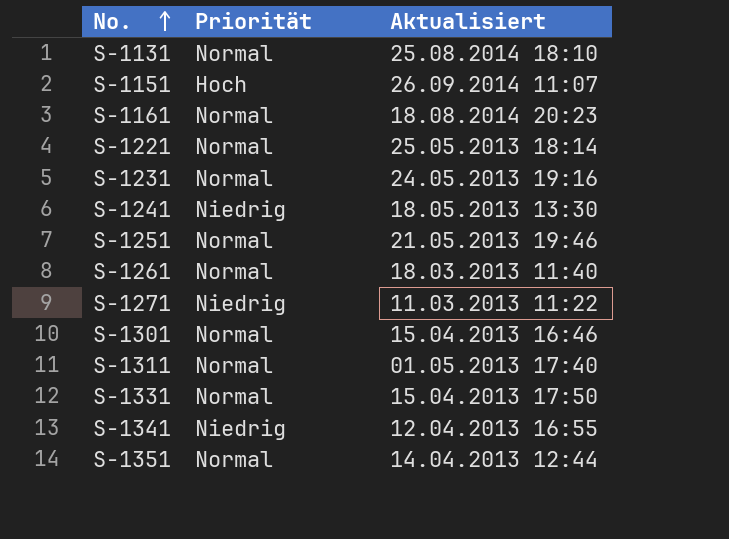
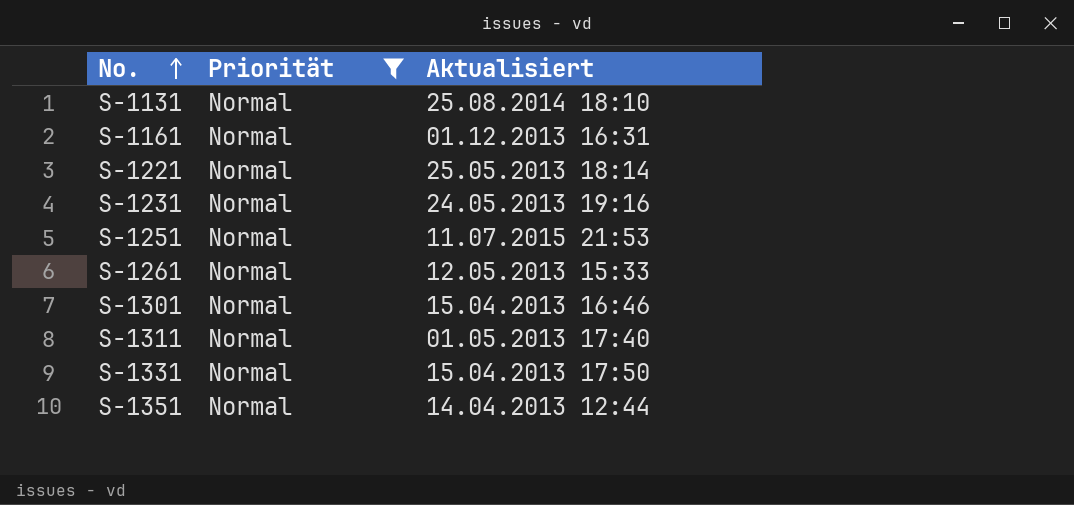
filter: none -> Priorität = Normal
S-1161 | Aktualisiert: 18.08.2014 20:23 -> 01.12.2013 16:31
S-1251 | Aktualisiert: 21.05.2013 19:46 -> 11.07.2015 21:53
S-1261 | Aktualisiert: 18.03.2013 11:40 -> 12.05.2013 15:33

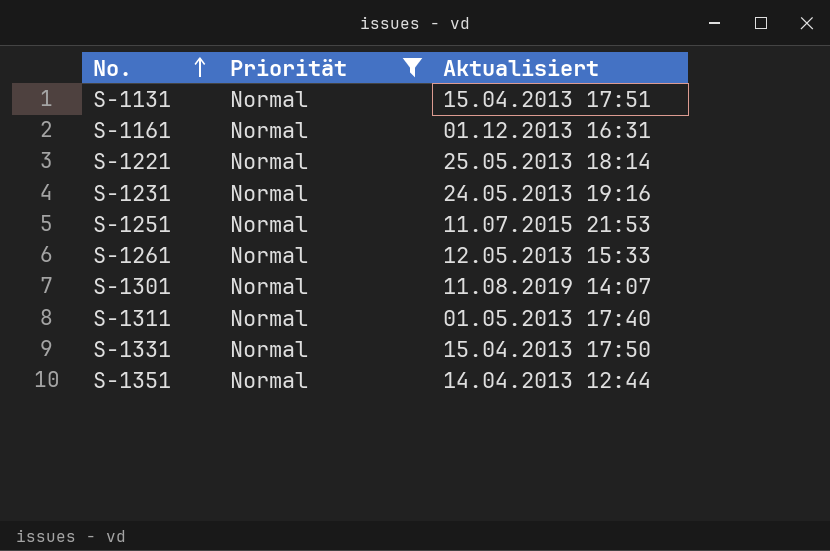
S-1131 | Aktualisiert: 25.08.2014 18:10 -> 15.04.2013 17:51
S-1301 | Aktualisiert: 15.04.2013 16:46 -> 11.08.2019 14:07

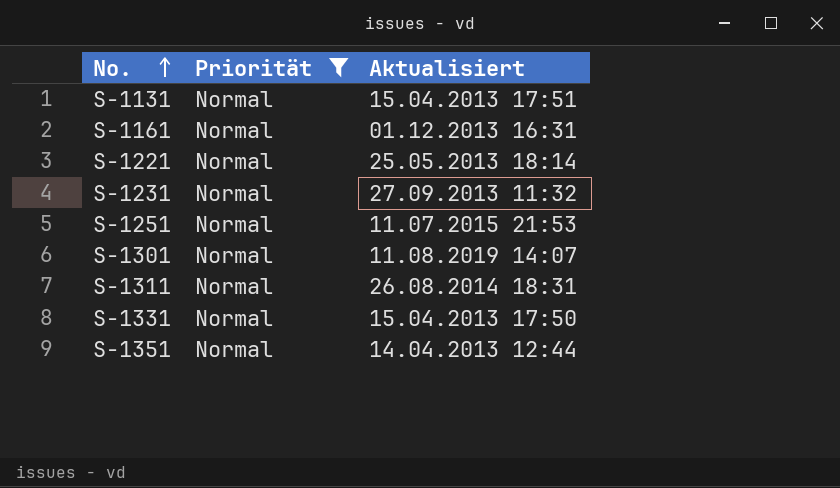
row S-1261: Normal | 12.05.2013 15:33 -> none
S-1231 | Aktualisiert: 24.05.2013 19:16 -> 27.09.2013 11:32
S-1311 | Aktualisiert: 01.05.2013 17:40 -> 26.08.2014 18:31

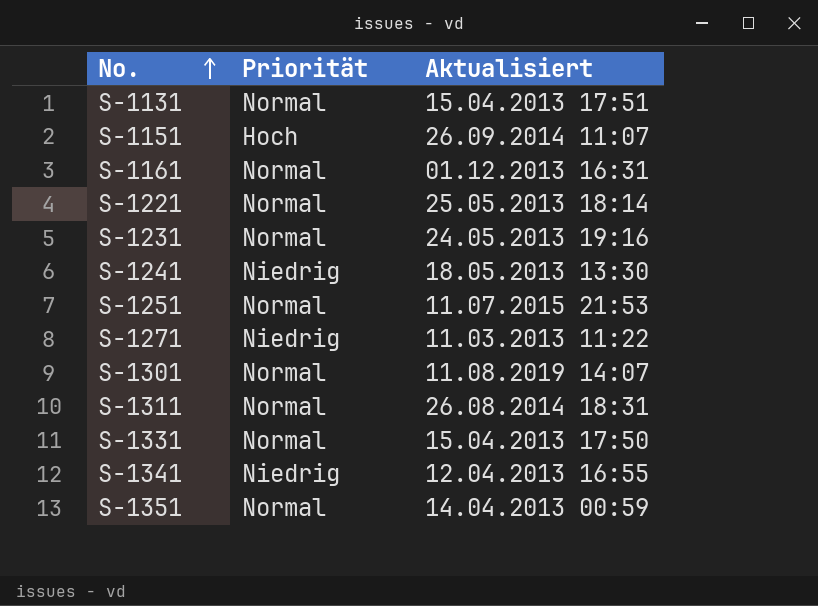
filter: Priorität = Normal -> none
S-1231 | Aktualisiert: 27.09.2013 11:32 -> 24.05.2013 19:16
S-1351 | Aktualisiert: 14.04.2013 12:44 -> 14.04.2013 00:59

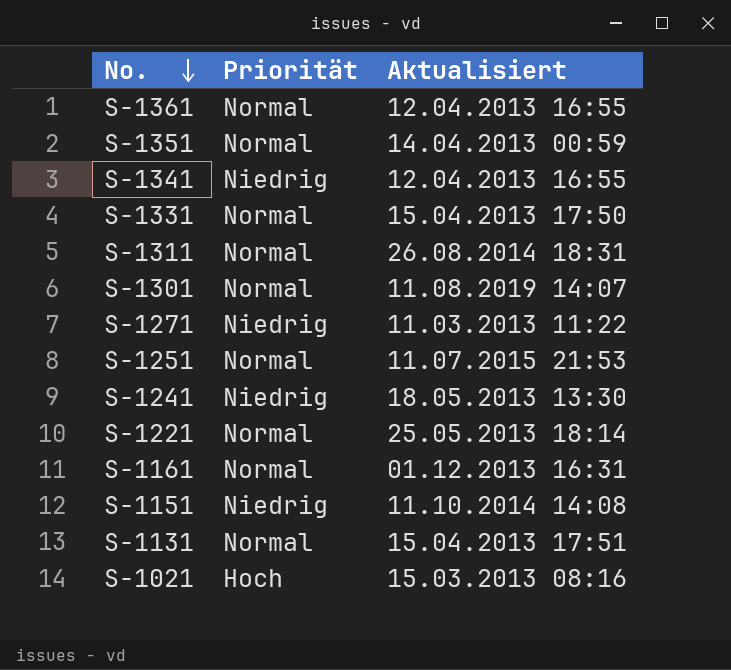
row order: No. ascending -> No. descending
row S-1231: Normal | 24.05.2013 19:16 -> none
row S-1361: none -> Normal | 12.04.2013 16:55
S-1151 | Priorität: Hoch -> Niedrig
S-1151 | Aktualisiert: 26.09.2014 11:07 -> 11.10.2014 14:08
row S-1021: none -> Hoch | 15.03.2013 08:16

